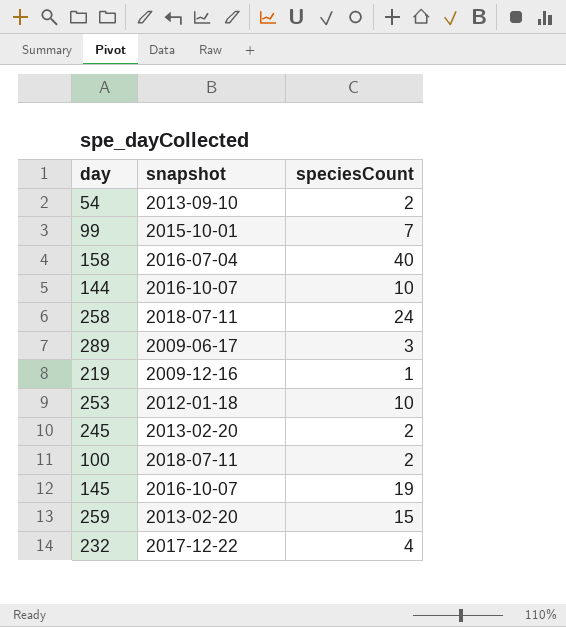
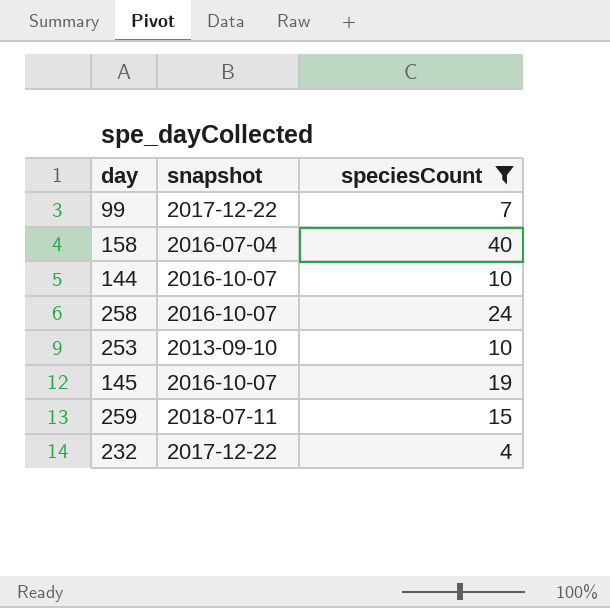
filter: none -> speciesCount >= 4
99 | snapshot: 2015-10-01 -> 2017-12-22
258 | snapshot: 2018-07-11 -> 2016-10-07
253 | snapshot: 2012-01-18 -> 2013-09-10
259 | snapshot: 2013-02-20 -> 2018-07-11

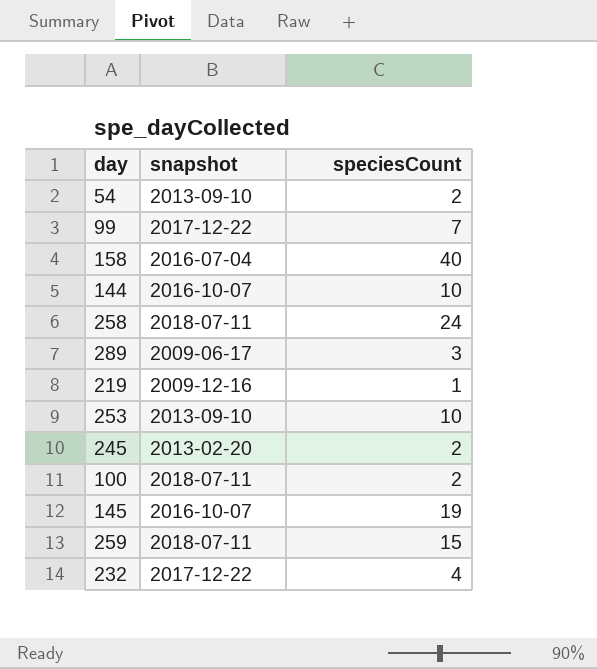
filter: speciesCount >= 4 -> none
258 | snapshot: 2016-10-07 -> 2018-07-11

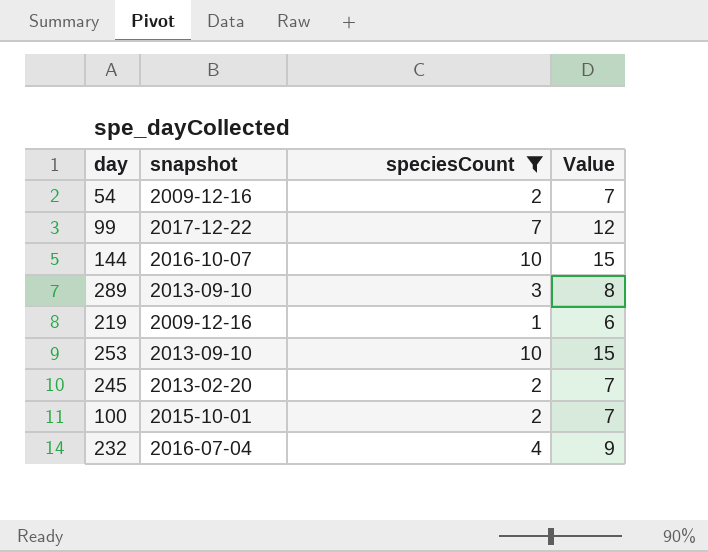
filter: none -> speciesCount <= 10
column Value | formula: none -> [speciesCount] + 5
54 | snapshot: 2013-09-10 -> 2009-12-16
289 | snapshot: 2009-06-17 -> 2013-09-10
100 | snapshot: 2018-07-11 -> 2015-10-01
232 | snapshot: 2017-12-22 -> 2016-07-04

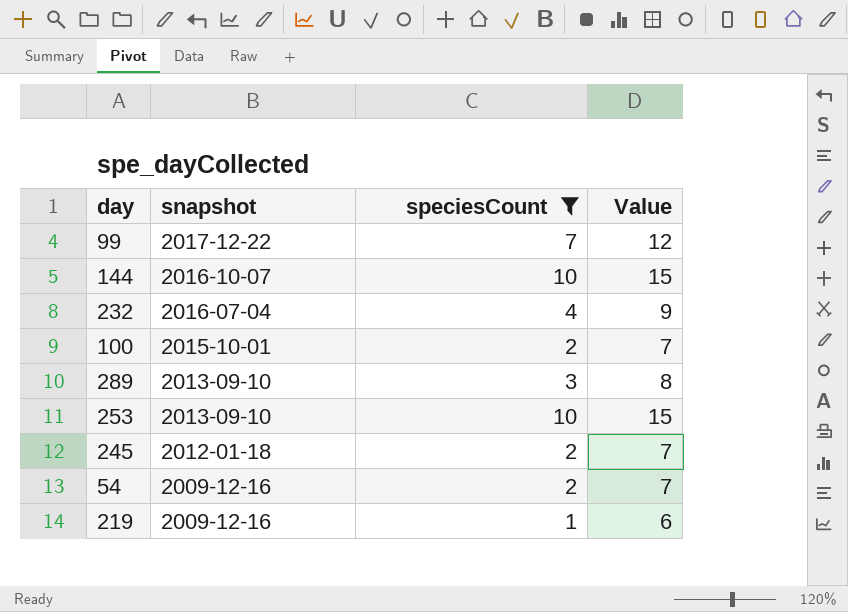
row order: none -> snapshot descending
245 | snapshot: 2013-02-20 -> 2012-01-18

